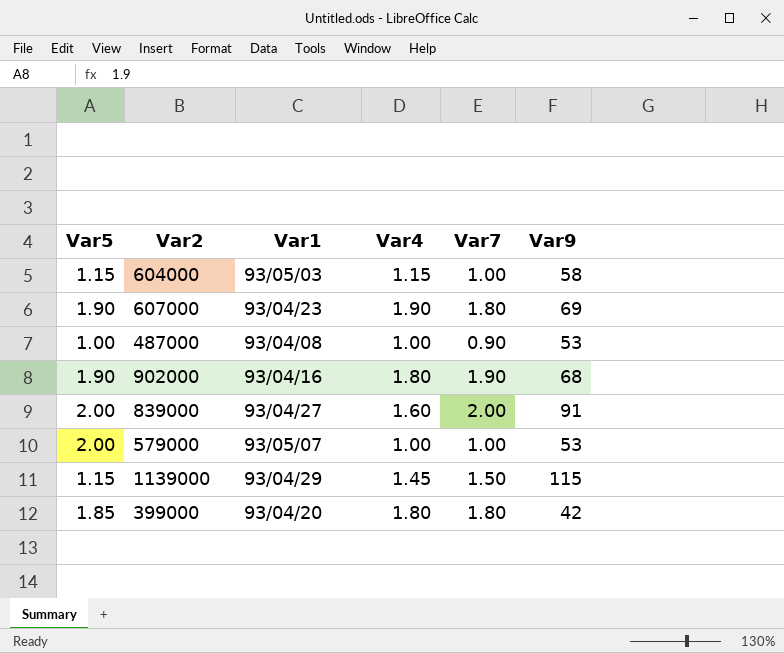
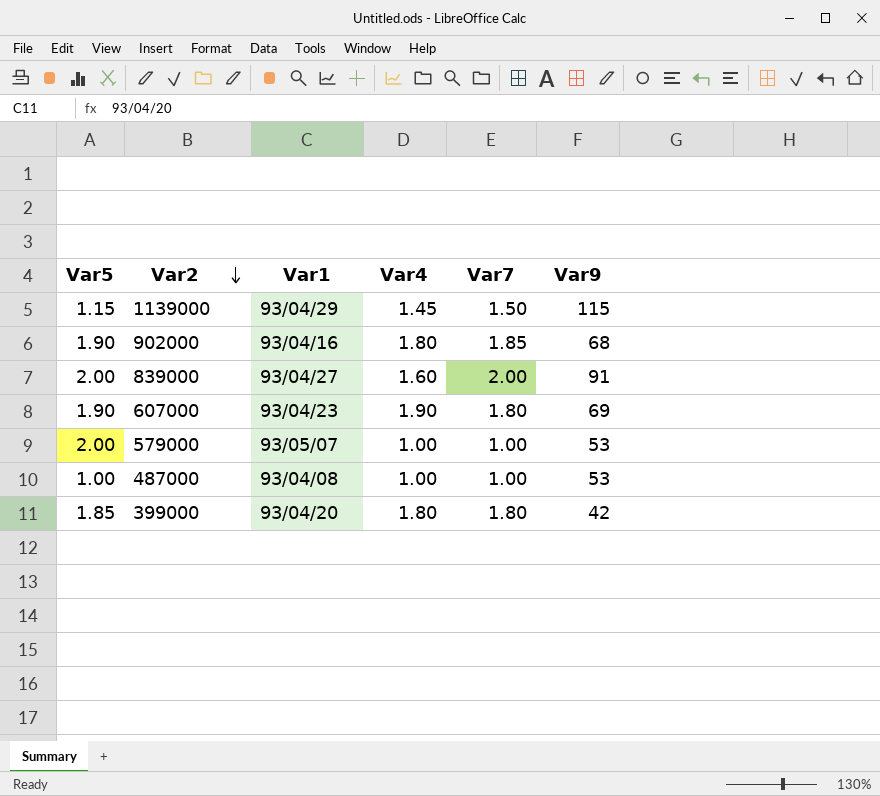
row order: none -> Var2 descending
row 604000: 1.15 | 93/05/03 | 1.15 | 1.00 | 58 -> none
902000 | Var7: 1.90 -> 1.85
487000 | Var7: 0.90 -> 1.00

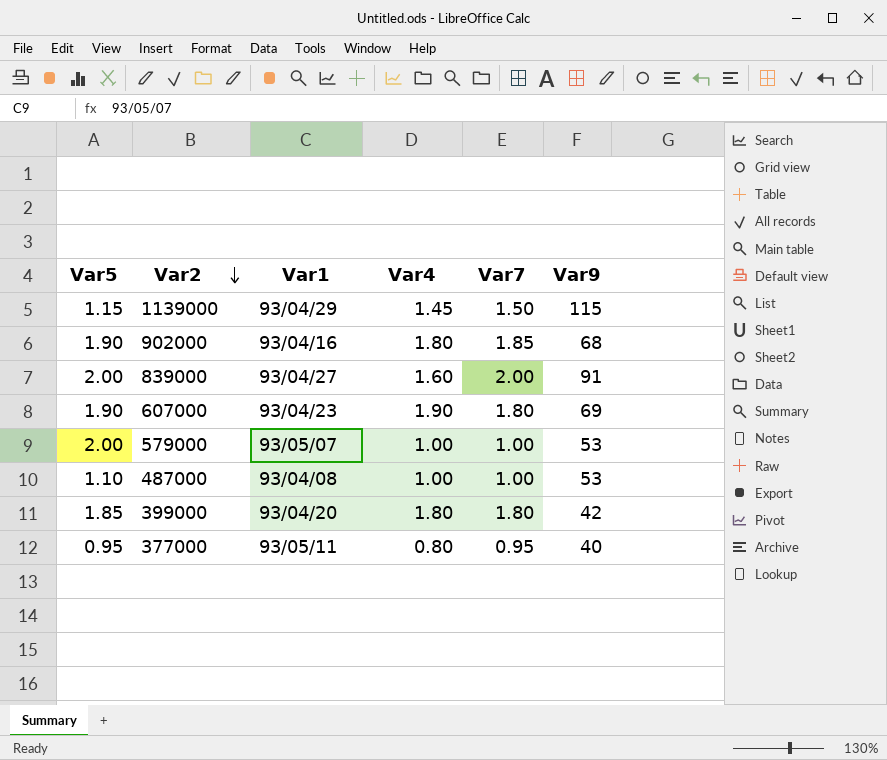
487000 | Var5: 1.00 -> 1.10
row 377000: none -> 0.95 | 93/05/11 | 0.80 | 0.95 | 40

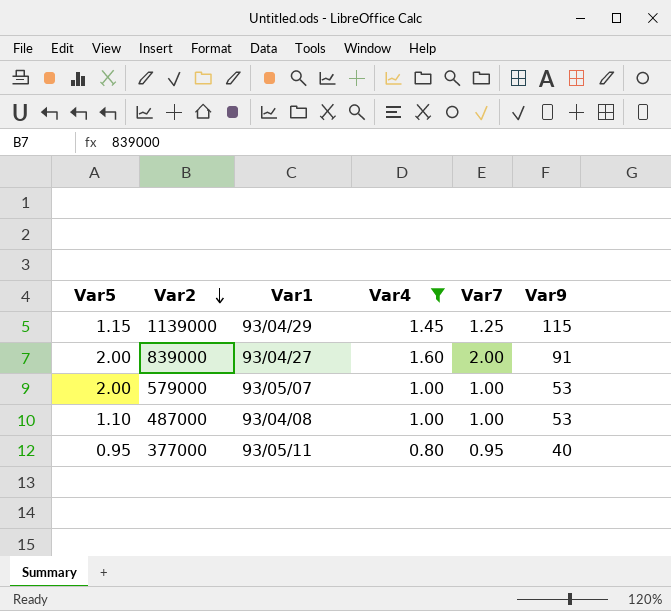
filter: none -> Var4 <= 1.60
1139000 | Var7: 1.50 -> 1.25

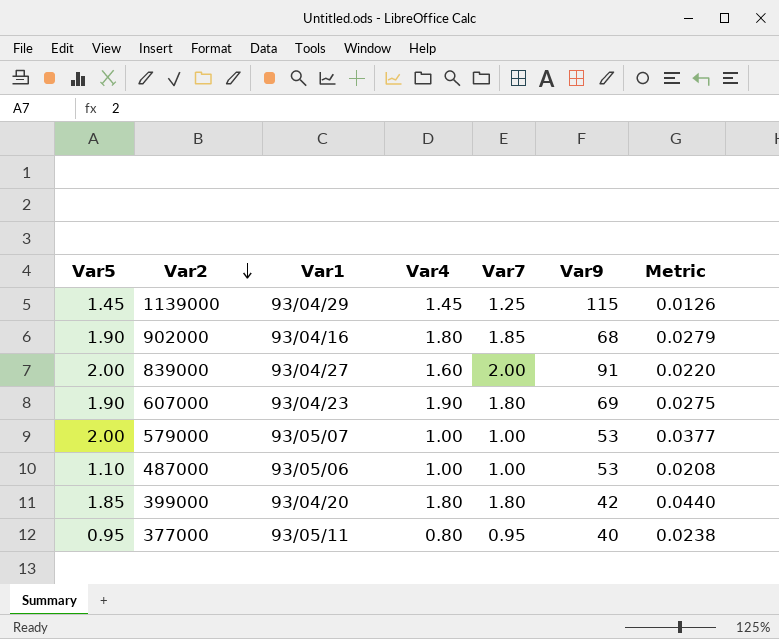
filter: Var4 <= 1.60 -> none
column Metric | formula: none -> [Var5] / [Var9]
1139000 | Var5: 1.15 -> 1.45
487000 | Var1: 93/04/08 -> 93/05/06

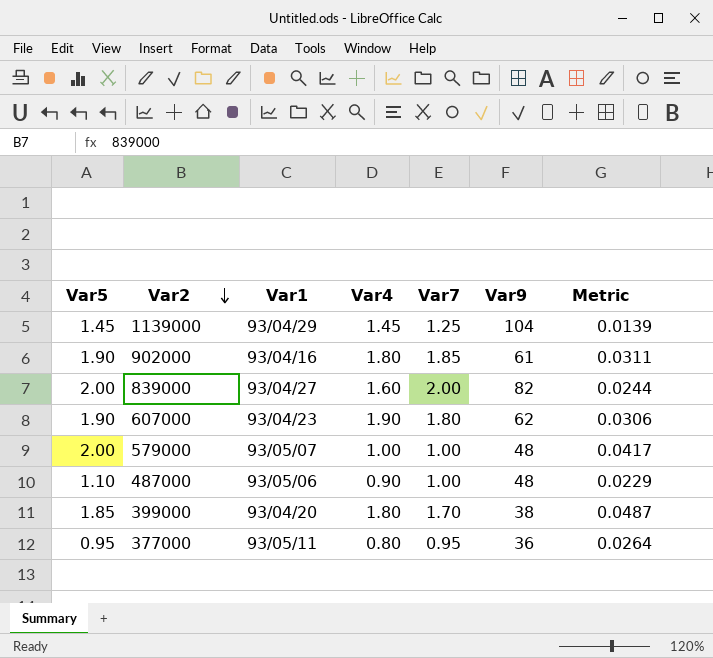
1139000 | Var9: 115 -> 104
1139000 | Metric: 0.0126 -> 0.0139
902000 | Var9: 68 -> 61
902000 | Metric: 0.0279 -> 0.0311
839000 | Var9: 91 -> 82
839000 | Metric: 0.0220 -> 0.0244
607000 | Var9: 69 -> 62
607000 | Metric: 0.0275 -> 0.0306
579000 | Var9: 53 -> 48
579000 | Metric: 0.0377 -> 0.0417
487000 | Var4: 1.00 -> 0.90
487000 | Var9: 53 -> 48
487000 | Metric: 0.0208 -> 0.0229
399000 | Var7: 1.80 -> 1.70
399000 | Var9: 42 -> 38
399000 | Metric: 0.0440 -> 0.0487
377000 | Var9: 40 -> 36
377000 | Metric: 0.0238 -> 0.0264

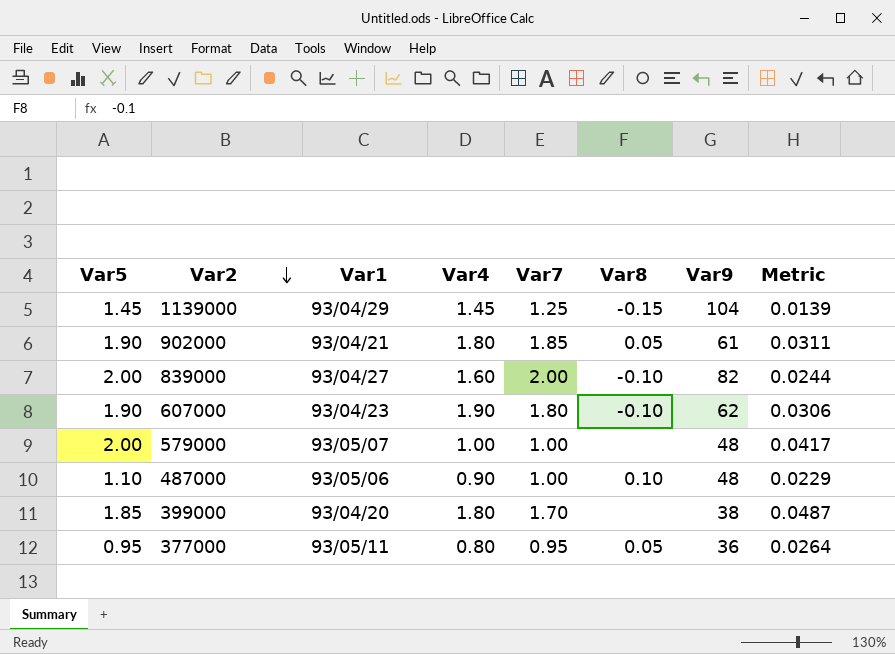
column Var8 | position: none -> 6
902000 | Var1: 93/04/16 -> 93/04/21

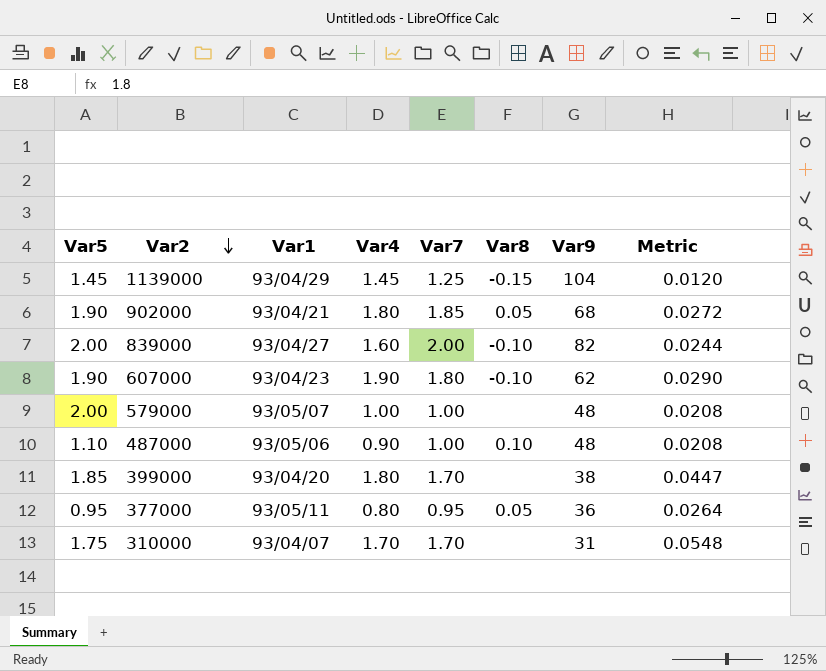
column Metric | formula: [Var5] / [Var9] -> [Var7] / [Var9]
902000 | Var9: 61 -> 68
row 310000: none -> 1.75 | 93/04/07 | 1.70 | 1.70 | none | 31 | 0.0548

